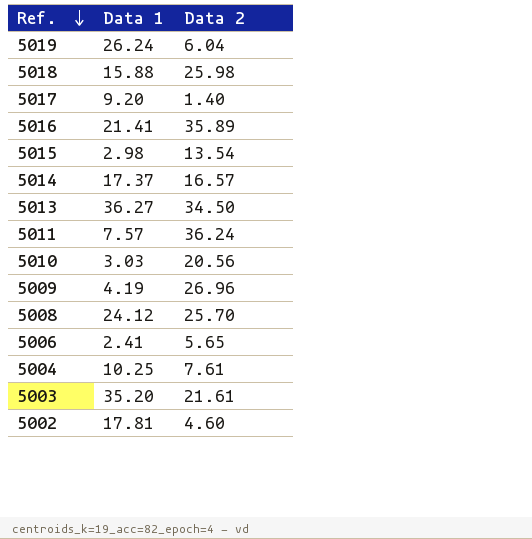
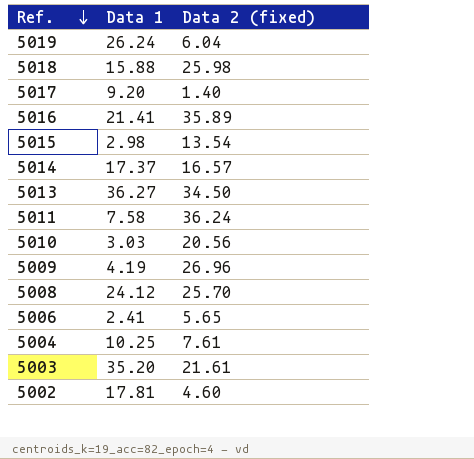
column name: Data 2 -> Data 2 (fixed)
5011 | Data 1: 7.57 -> 7.58

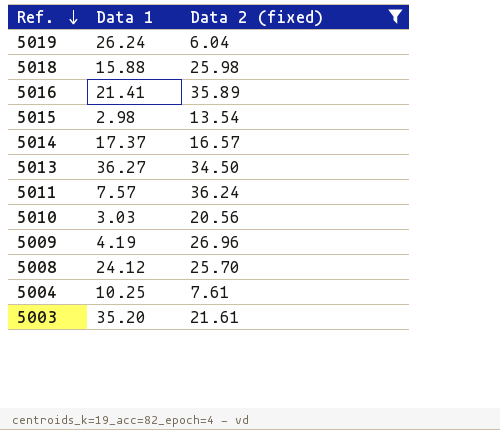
filter: none -> Data 2 (fixed) >= 6.04
5011 | Data 1: 7.58 -> 7.57

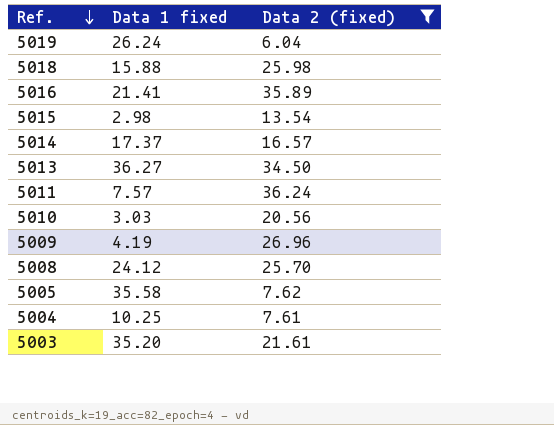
column name: Data 1 -> Data 1 fixed
row 5005: none -> 35.58 | 7.62

